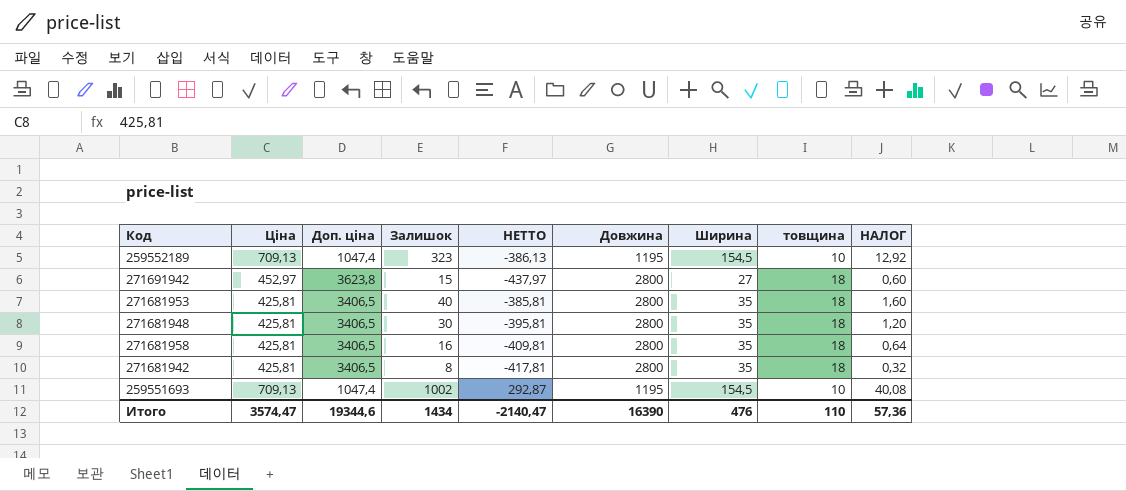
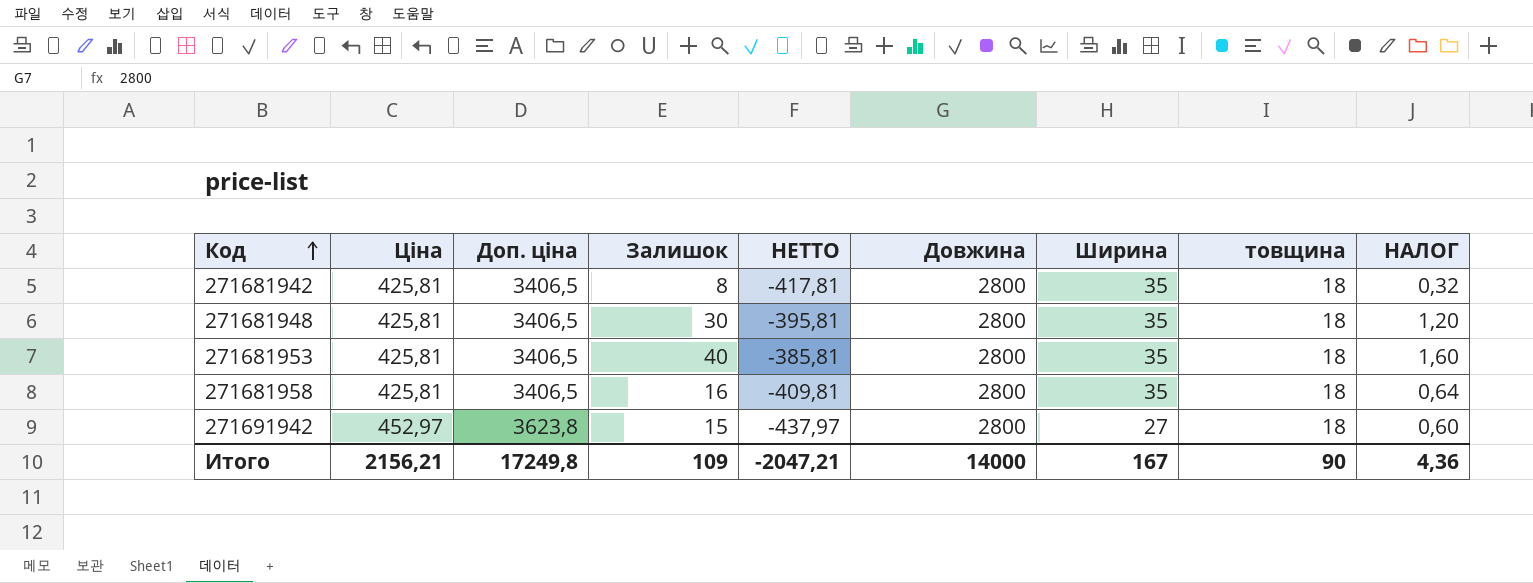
row order: none -> Код ascending
row 259552189: 709,13 | 1047,4 | 323 | -386,13 | 1195 | 154,5 | 10 | 12,92 -> none
row 259551693: 709,13 | 1047,4 | 1002 | 292,87 | 1195 | 154,5 | 10 | 40,08 -> none
Итого | Ціна: 3574,47 -> 2156,21
Итого | Доп. ціна: 19344,6 -> 17249,8
Итого | Залишок: 1434 -> 109
Итого | НЕТТО: -2140,47 -> -2047,21
Итого | Довжина: 16390 -> 14000
Итого | Ширина: 476 -> 167
Итого | товщина: 110 -> 90
Итого | НАЛОГ: 57,36 -> 4,36

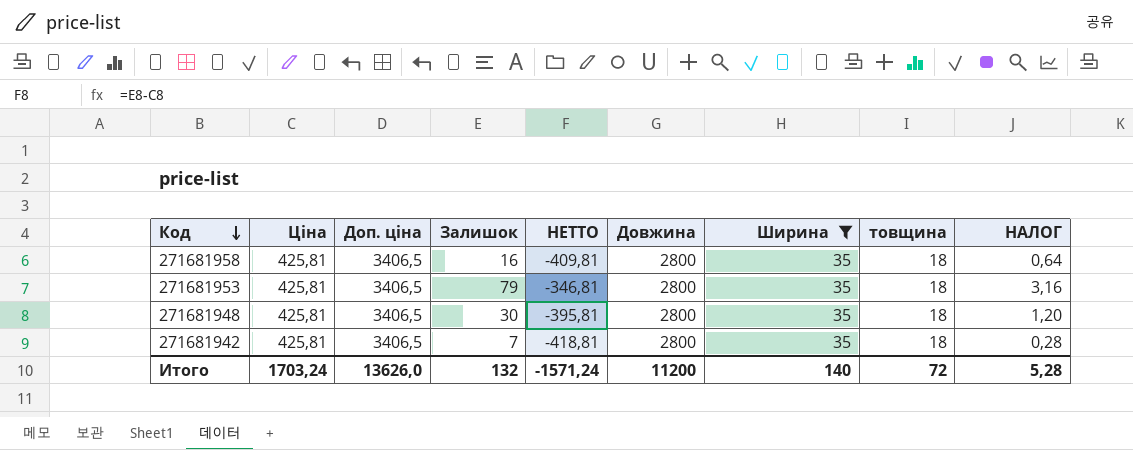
filter: none -> Ширина = 35
row order: Код ascending -> Код descending
271681953 | Залишок: 40 -> 79
271681953 | НЕТТО: -385,81 -> -346,81
271681953 | НАЛОГ: 1,60 -> 3,16
271681942 | Залишок: 8 -> 7
271681942 | НЕТТО: -417,81 -> -418,81
271681942 | НАЛОГ: 0,32 -> 0,28
Итого | Ціна: 2156,21 -> 1703,24
Итого | Доп. ціна: 17249,8 -> 13626,0
Итого | Залишок: 109 -> 132
Итого | НЕТТО: -2047,21 -> -1571,24
Итого | Довжина: 14000 -> 11200
Итого | Ширина: 167 -> 140
Итого | товщина: 90 -> 72
Итого | НАЛОГ: 4,36 -> 5,28

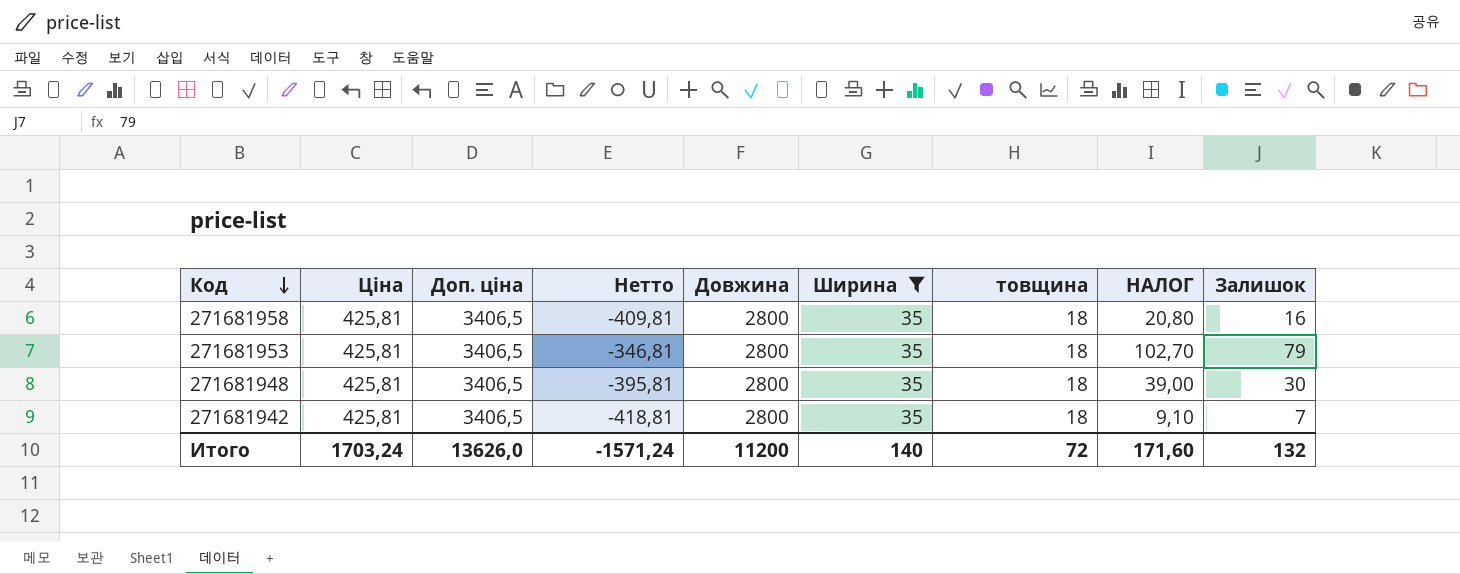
column name: НЕТТО -> Нетто
column НАЛОГ | formula: [Залишок] * 0,04 -> [Залишок] * 1,3
column Залишок | position: 4 -> 9
Итого | НАЛОГ: 5,28 -> 171,60

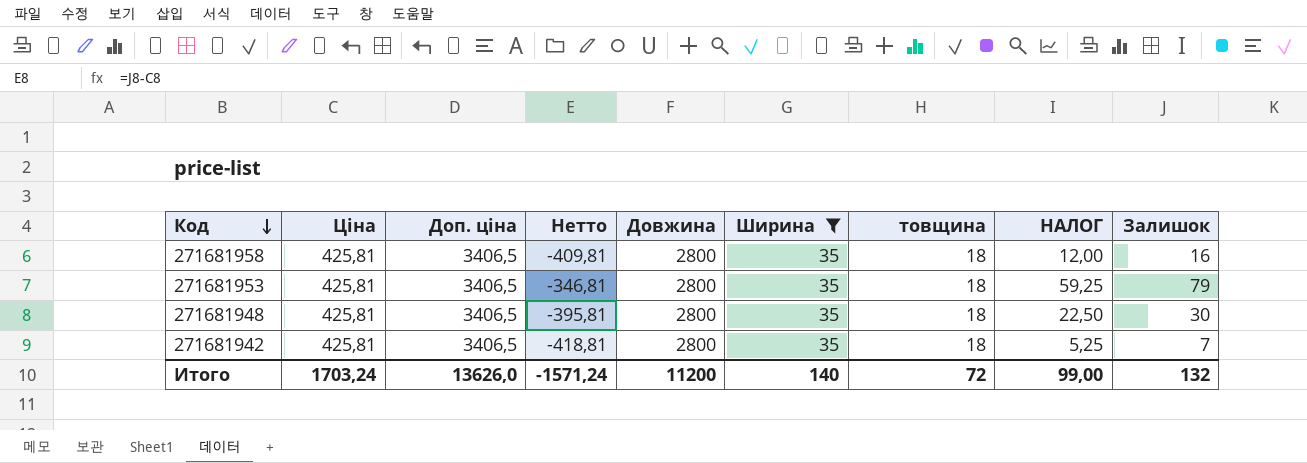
column НАЛОГ | formula: [Залишок] * 1,3 -> [Залишок] * 0,75
Итого | НАЛОГ: 171,60 -> 99,00

